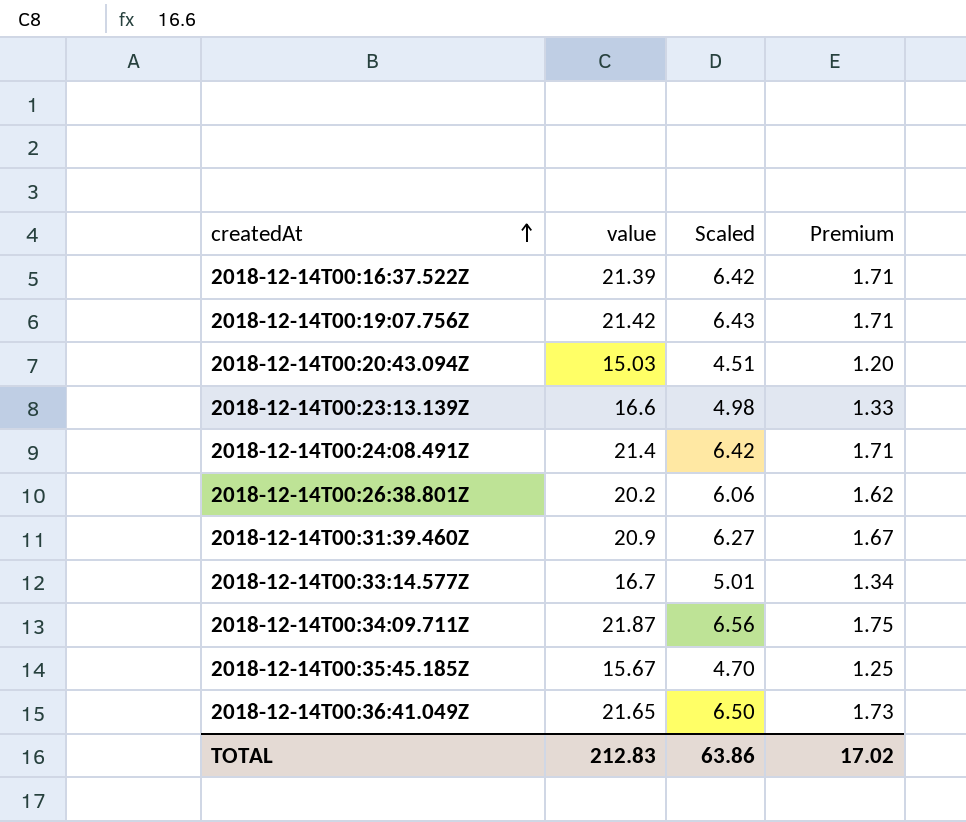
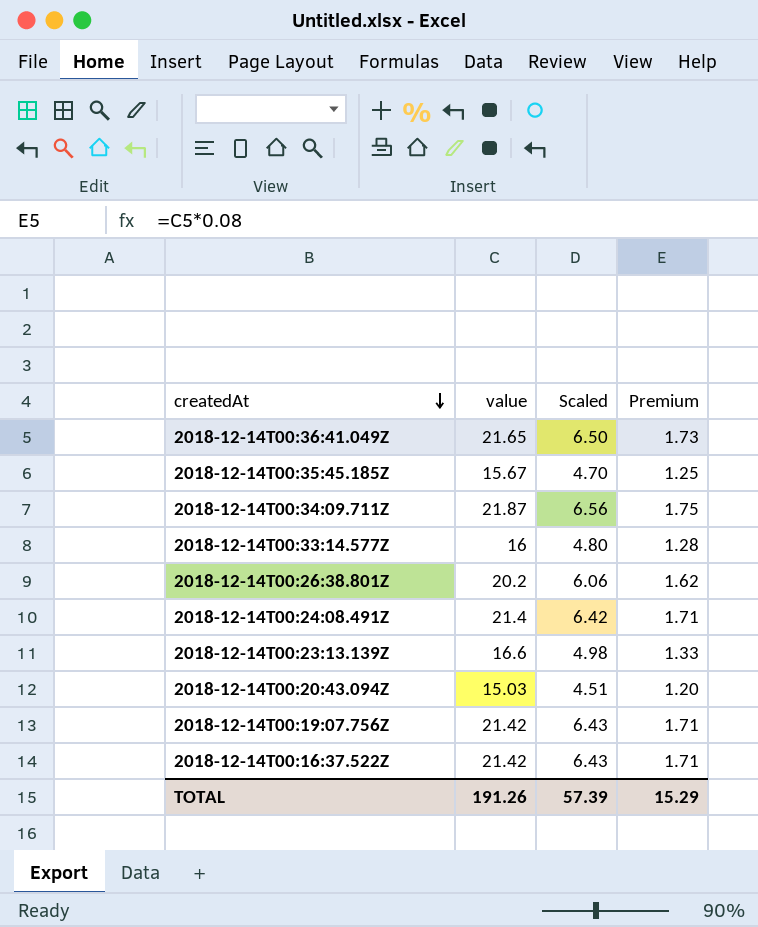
row order: createdAt ascending -> createdAt descending
row 2018-12-14T00:31:39.460Z: 20.9 | 6.27 | 1.67 -> none
2018-12-14T00:33:14.577Z | value: 16.7 -> 16
2018-12-14T00:33:14.577Z | Scaled: 5.01 -> 4.80
2018-12-14T00:33:14.577Z | Premium: 1.34 -> 1.28
2018-12-14T00:16:37.522Z | value: 21.39 -> 21.42
2018-12-14T00:16:37.522Z | Scaled: 6.42 -> 6.43
TOTAL | value: 212.83 -> 191.26
TOTAL | Scaled: 63.86 -> 57.39
TOTAL | Premium: 17.02 -> 15.29

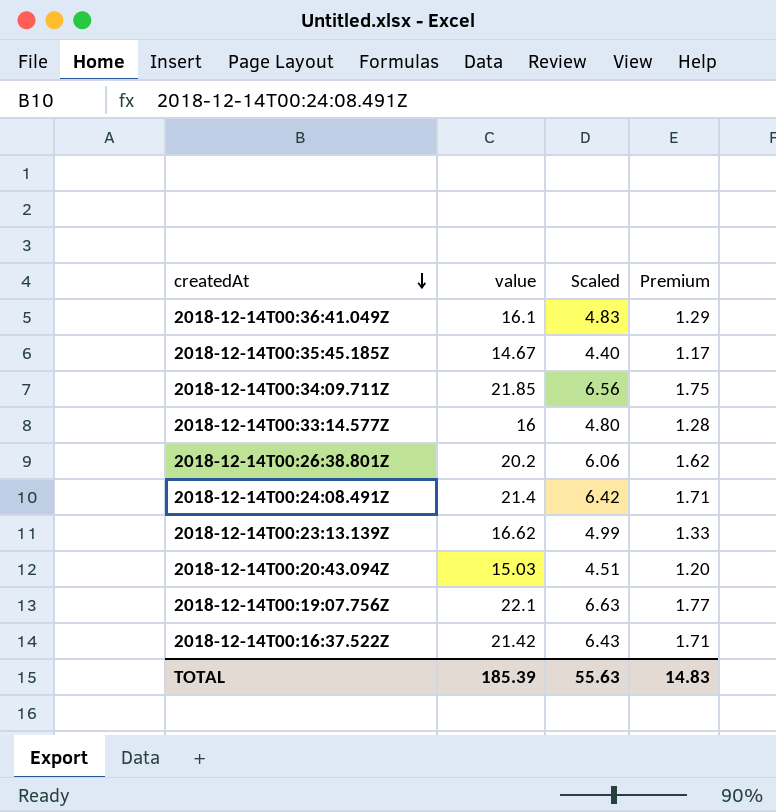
2018-12-14T00:36:41.049Z | value: 21.65 -> 16.1
2018-12-14T00:36:41.049Z | Scaled: 6.50 -> 4.83
2018-12-14T00:36:41.049Z | Premium: 1.73 -> 1.29
2018-12-14T00:35:45.185Z | value: 15.67 -> 14.67
2018-12-14T00:35:45.185Z | Scaled: 4.70 -> 4.40
2018-12-14T00:35:45.185Z | Premium: 1.25 -> 1.17
2018-12-14T00:34:09.711Z | value: 21.87 -> 21.85
2018-12-14T00:23:13.139Z | value: 16.6 -> 16.62
2018-12-14T00:23:13.139Z | Scaled: 4.98 -> 4.99
2018-12-14T00:19:07.756Z | value: 21.42 -> 22.1
2018-12-14T00:19:07.756Z | Scaled: 6.43 -> 6.63
2018-12-14T00:19:07.756Z | Premium: 1.71 -> 1.77
TOTAL | value: 191.26 -> 185.39
TOTAL | Scaled: 57.39 -> 55.63
TOTAL | Premium: 15.29 -> 14.83

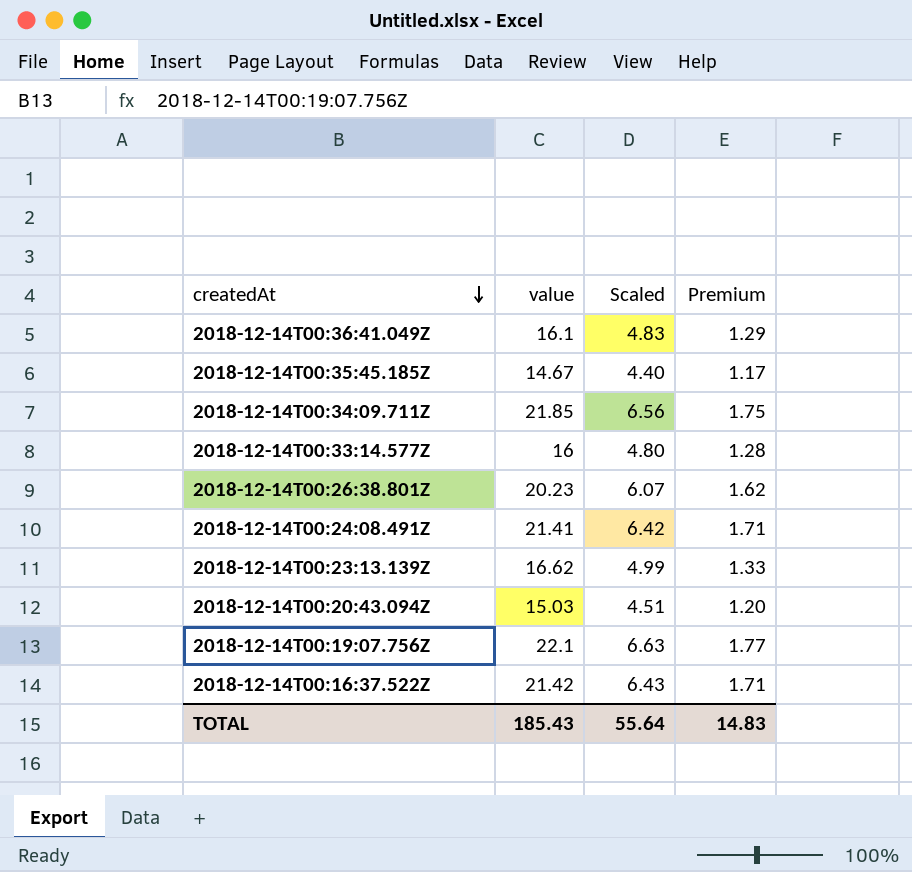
2018-12-14T00:26:38.801Z | value: 20.2 -> 20.23
2018-12-14T00:26:38.801Z | Scaled: 6.06 -> 6.07
2018-12-14T00:24:08.491Z | value: 21.4 -> 21.41
TOTAL | value: 185.39 -> 185.43
TOTAL | Scaled: 55.63 -> 55.64

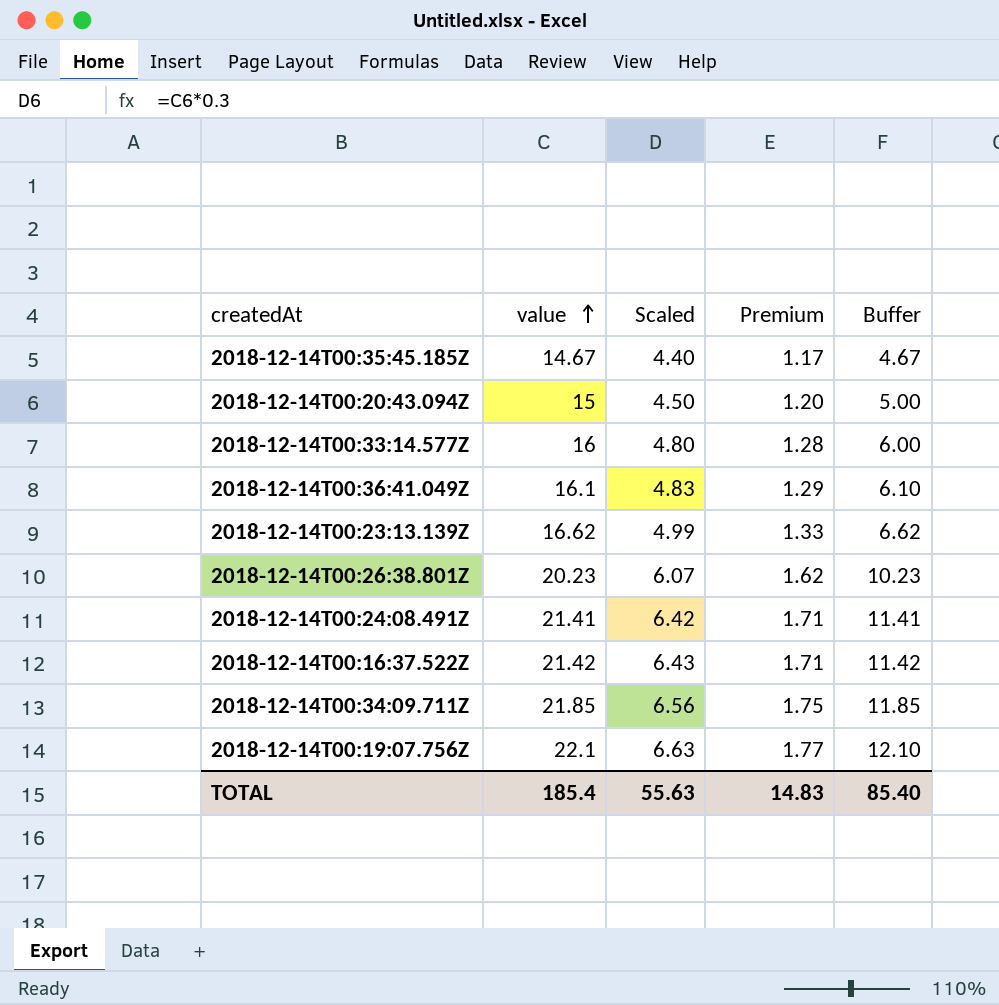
row order: createdAt descending -> value ascending
column Buffer | formula: none -> [value] - 10
2018-12-14T00:20:43.094Z | value: 15.03 -> 15
2018-12-14T00:20:43.094Z | Scaled: 4.51 -> 4.50
TOTAL | value: 185.43 -> 185.4
TOTAL | Scaled: 55.64 -> 55.63

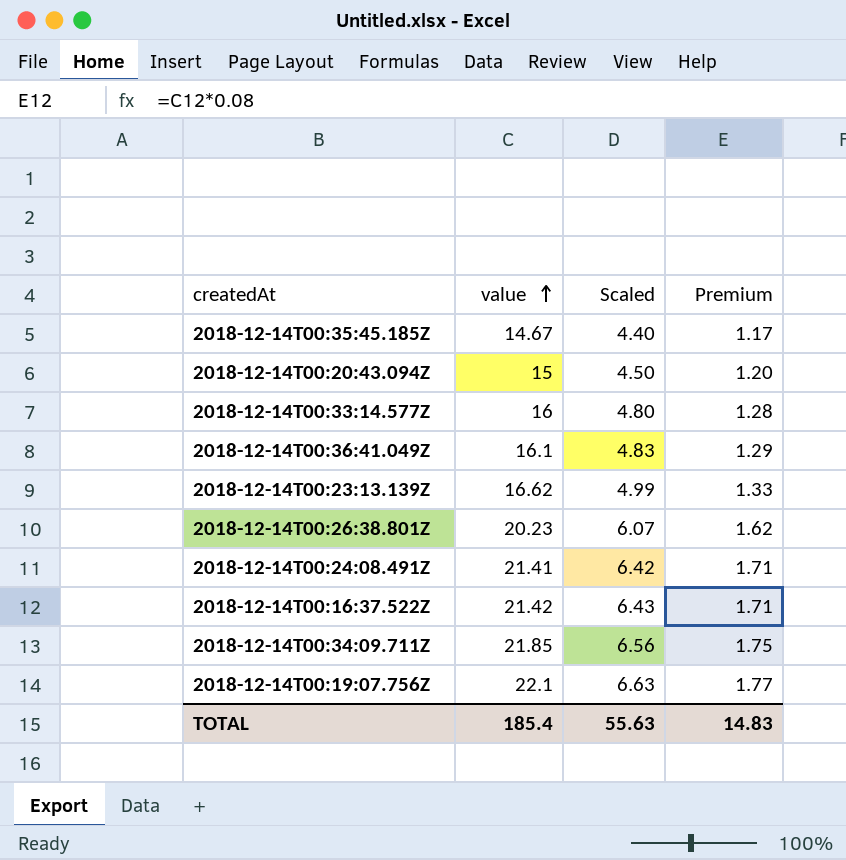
column Buffer | formula: [value] - 10 -> none

